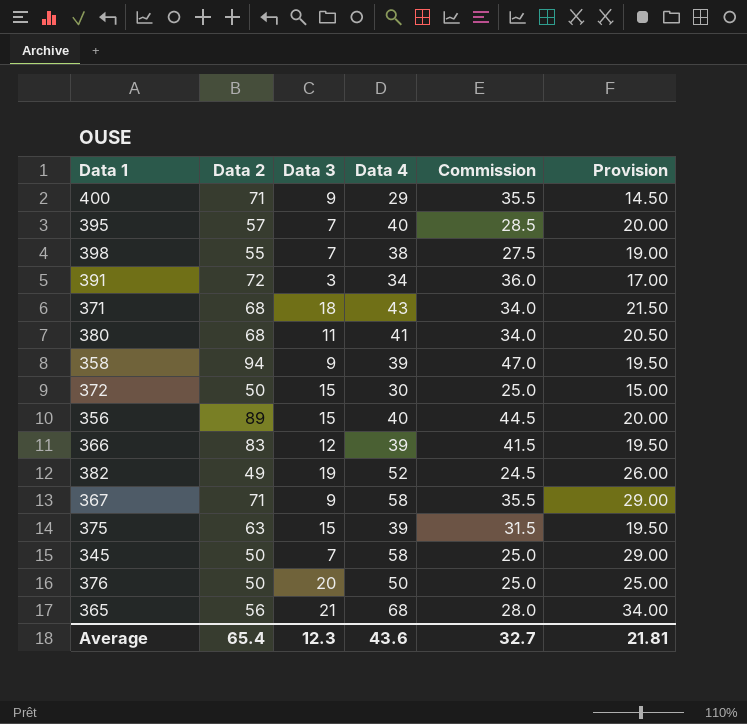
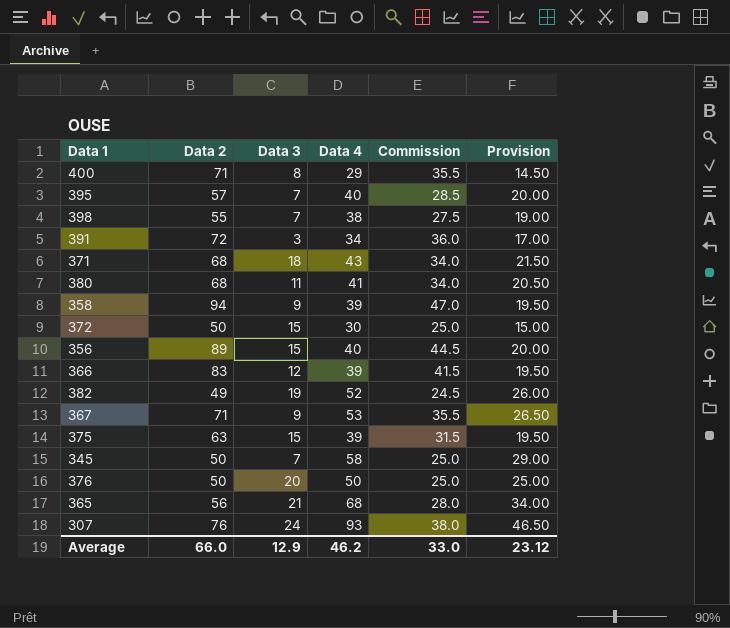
400 | Data 3: 9 -> 8
367 | Data 4: 58 -> 53
367 | Provision: 29.00 -> 26.50
row 307: none -> 76 | 24 | 93 | 38.0 | 46.50
Average | Data 2: 65.4 -> 66.0
Average | Data 3: 12.3 -> 12.9
Average | Data 4: 43.6 -> 46.2
Average | Commission: 32.7 -> 33.0
Average | Provision: 21.81 -> 23.12

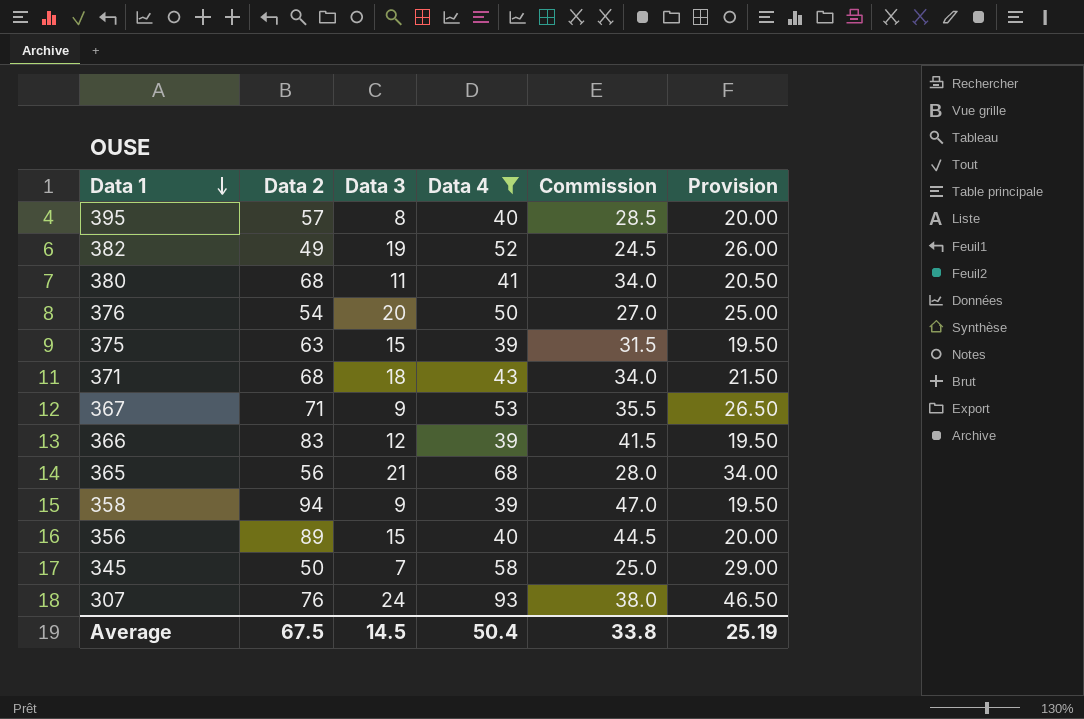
filter: none -> Data 4 >= 39
row order: none -> Data 1 descending
395 | Data 3: 7 -> 8
376 | Data 2: 50 -> 54
376 | Commission: 25.0 -> 27.0
Average | Data 2: 66.0 -> 67.5
Average | Data 3: 12.9 -> 14.5
Average | Data 4: 46.2 -> 50.4
Average | Commission: 33.0 -> 33.8
Average | Provision: 23.12 -> 25.19

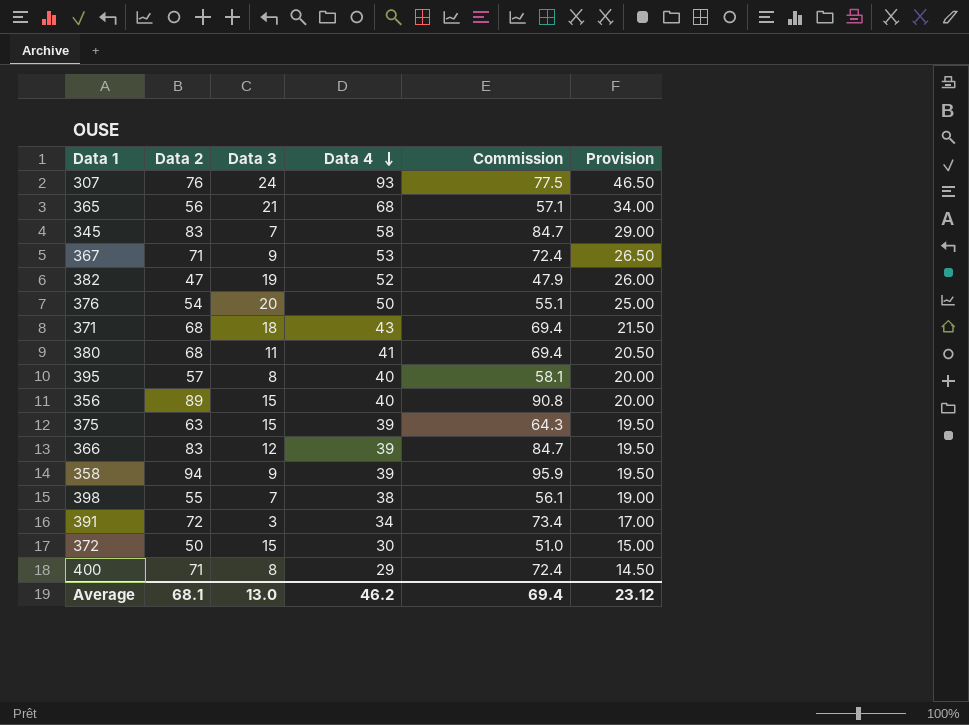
filter: Data 4 >= 39 -> none
row order: Data 1 descending -> Data 4 descending
column Commission | formula: [Data 2] * 0.5 -> [Data 2] * 1.02
345 | Data 2: 50 -> 83
382 | Data 2: 49 -> 47
Average | Data 2: 67.5 -> 68.1
Average | Data 3: 14.5 -> 13.0
Average | Data 4: 50.4 -> 46.2
Average | Commission: 33.8 -> 69.4
Average | Provision: 25.19 -> 23.12

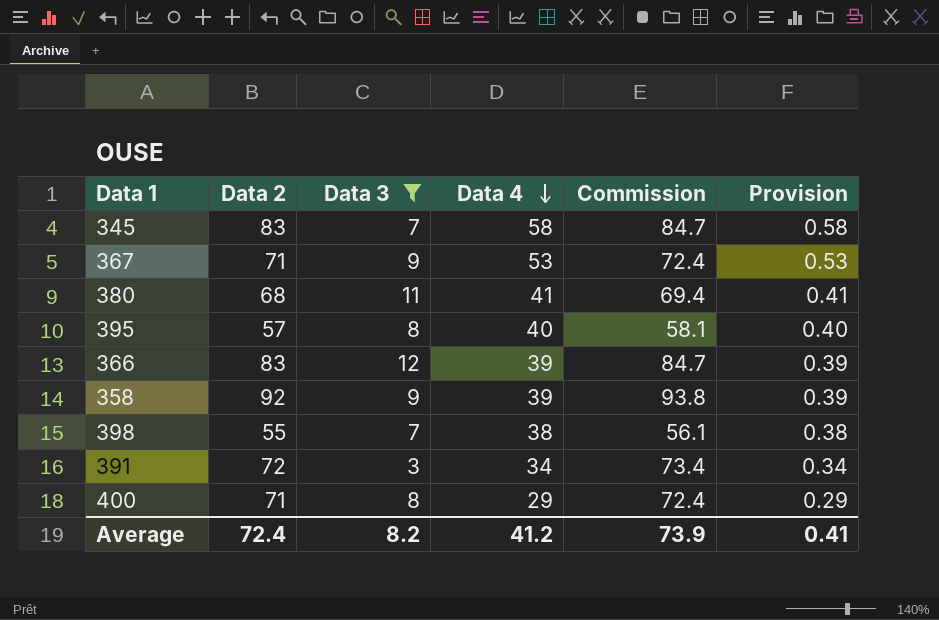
filter: none -> Data 3 <= 12
column Provision | formula: [Data 4] * 0.5 -> [Data 4] * 0.01
358 | Data 2: 94 -> 92
358 | Commission: 95.9 -> 93.8
Average | Data 2: 68.1 -> 72.4
Average | Data 3: 13.0 -> 8.2
Average | Data 4: 46.2 -> 41.2
Average | Commission: 69.4 -> 73.9
Average | Provision: 23.12 -> 0.41

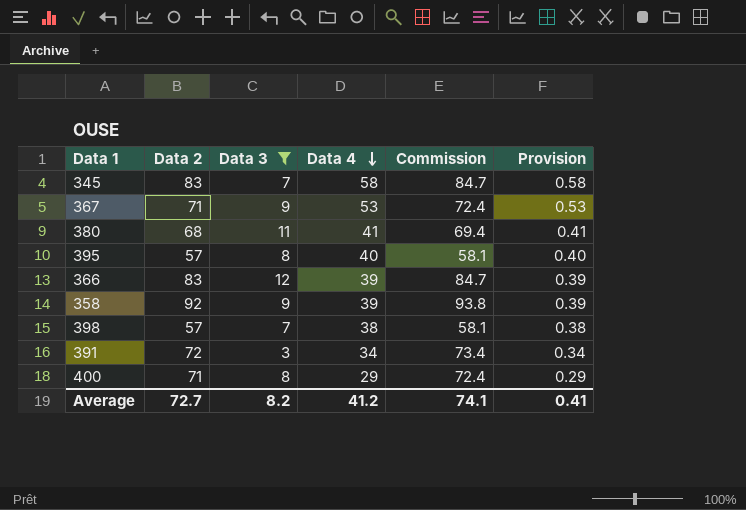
398 | Data 2: 55 -> 57
398 | Commission: 56.1 -> 58.1
Average | Data 2: 72.4 -> 72.7
Average | Commission: 73.9 -> 74.1

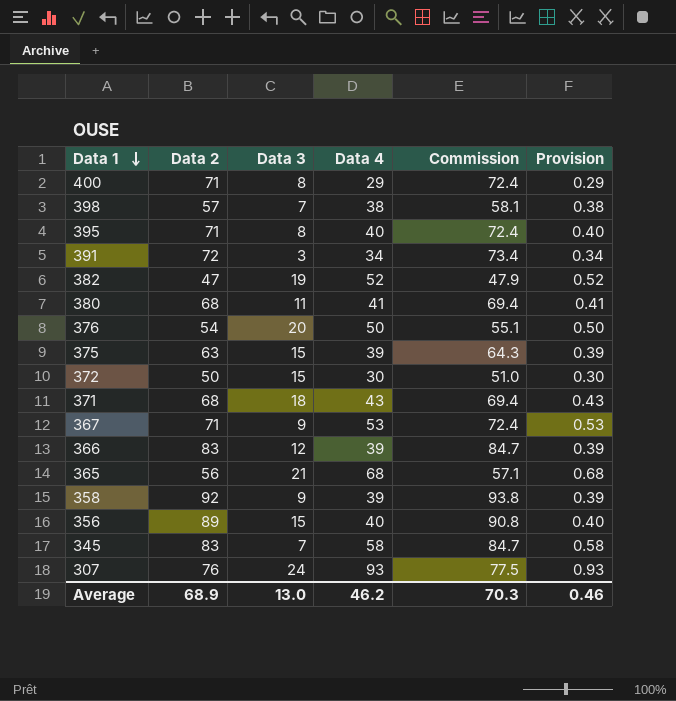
filter: Data 3 <= 12 -> none
row order: Data 4 descending -> Data 1 descending
395 | Data 2: 57 -> 71
395 | Commission: 58.1 -> 72.4
Average | Data 2: 72.7 -> 68.9
Average | Data 3: 8.2 -> 13.0
Average | Data 4: 41.2 -> 46.2
Average | Commission: 74.1 -> 70.3
Average | Provision: 0.41 -> 0.46

